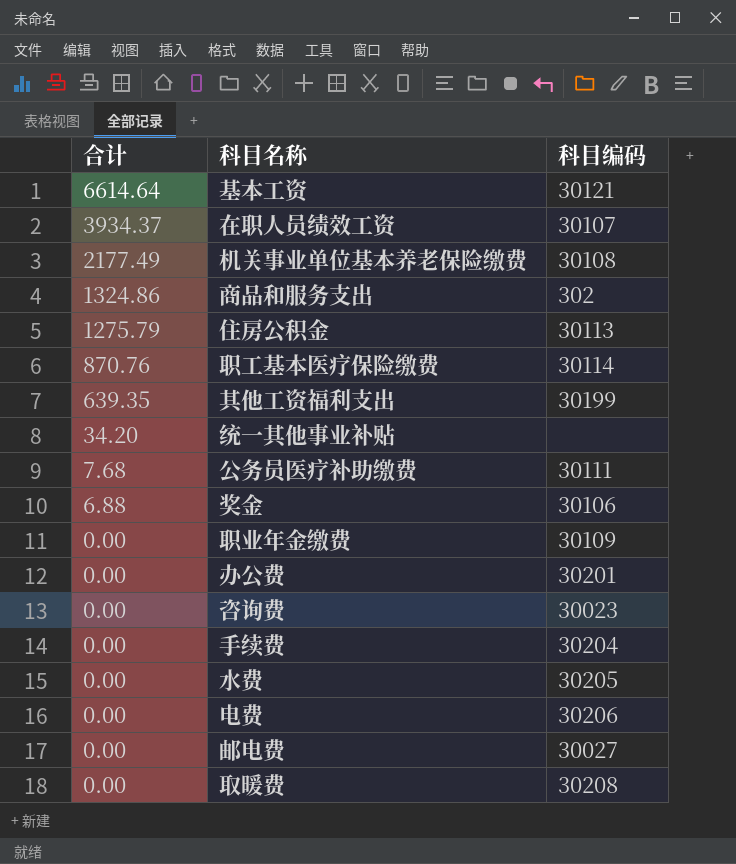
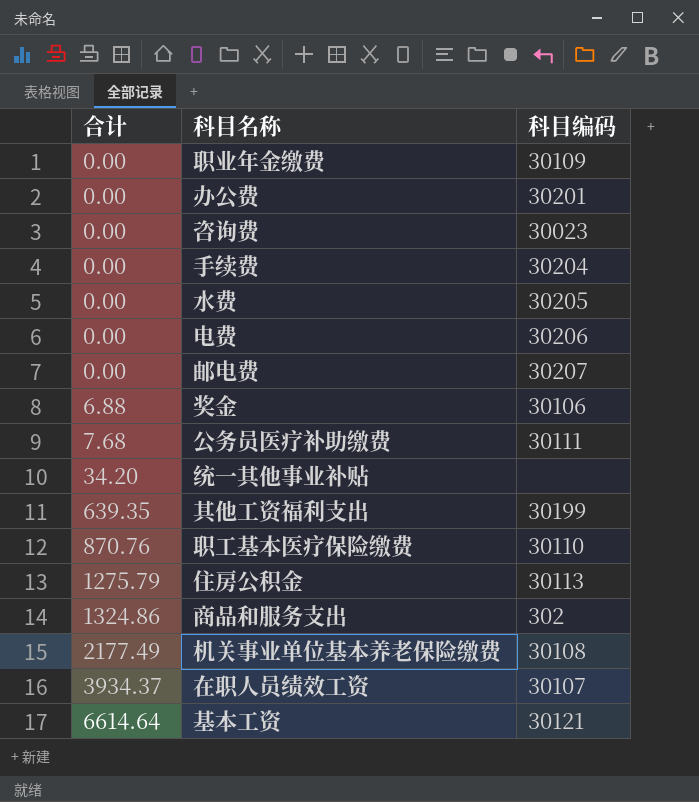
row order: 合计 descending -> 合计 ascending
row 取暖费: 0.00 | 30208 -> none
邮电费 | 科目编码: 30027 -> 30207
职工基本医疗保险缴费 | 科目编码: 30114 -> 30110

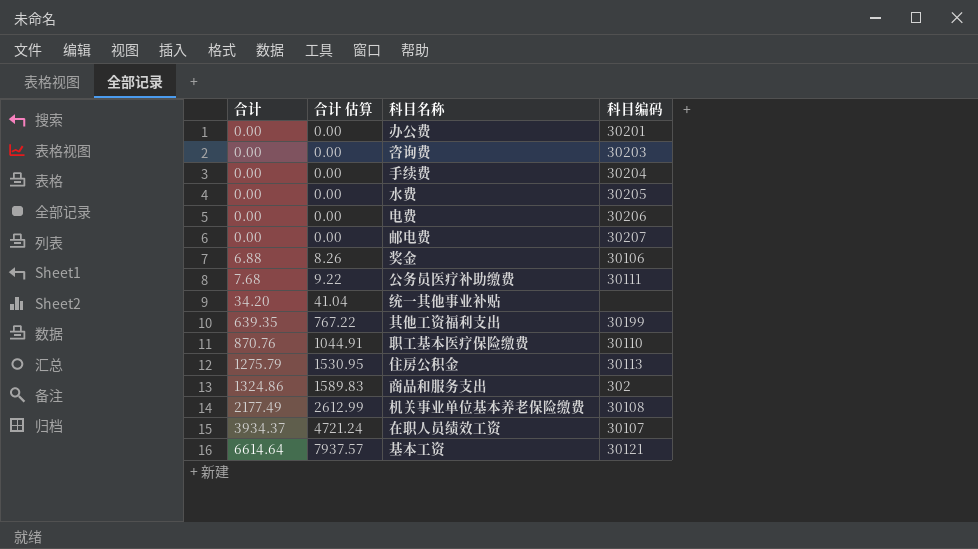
column 合计 估算 | formula: none -> [合计] * 1.2
row 职业年金缴费: 0.00 | 30109 -> none
咨询费 | 科目编码: 30023 -> 30203

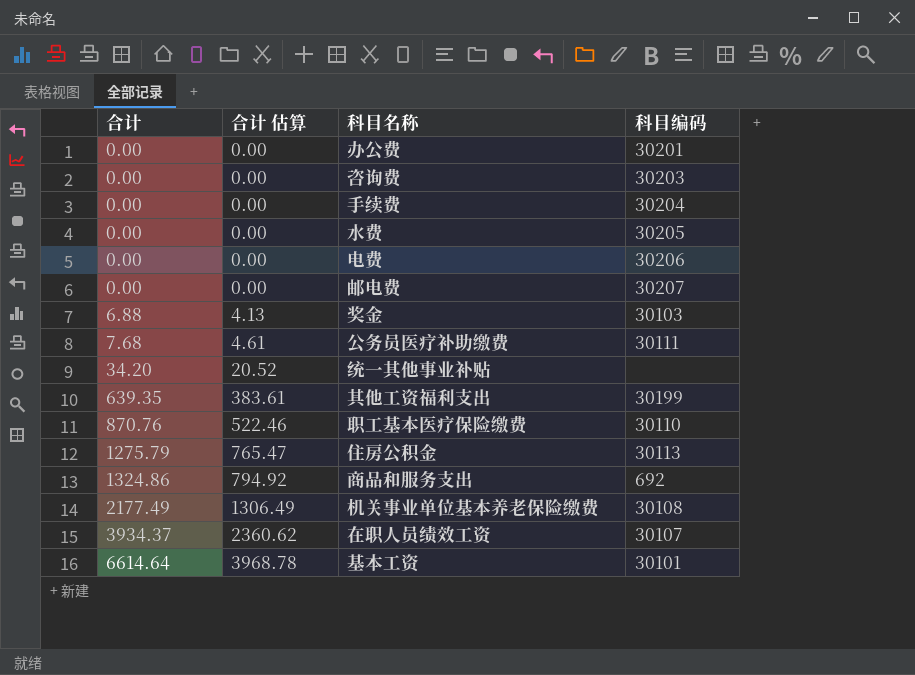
column 合计 估算 | formula: [合计] * 1.2 -> [合计] * 0.6
奖金 | 科目编码: 30106 -> 30103
商品和服务支出 | 科目编码: 302 -> 692
基本工资 | 科目编码: 30121 -> 30101

